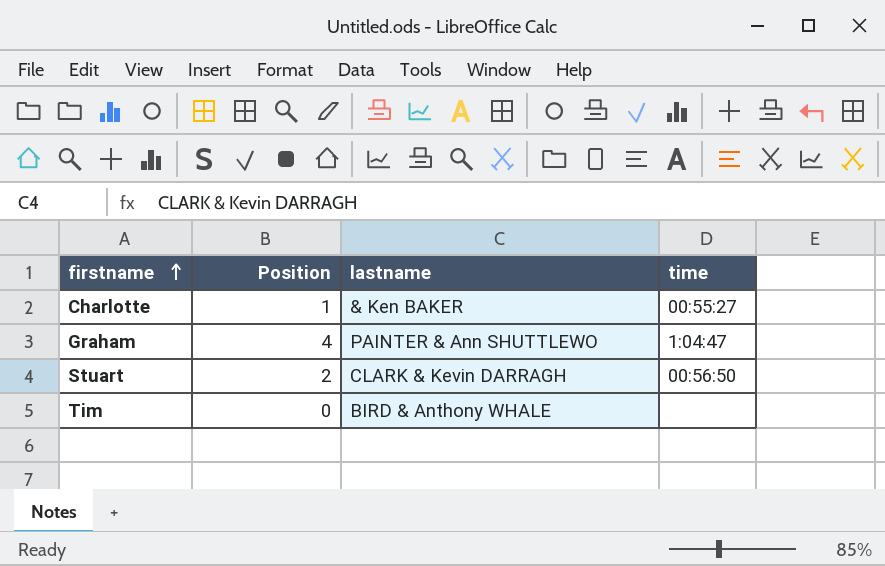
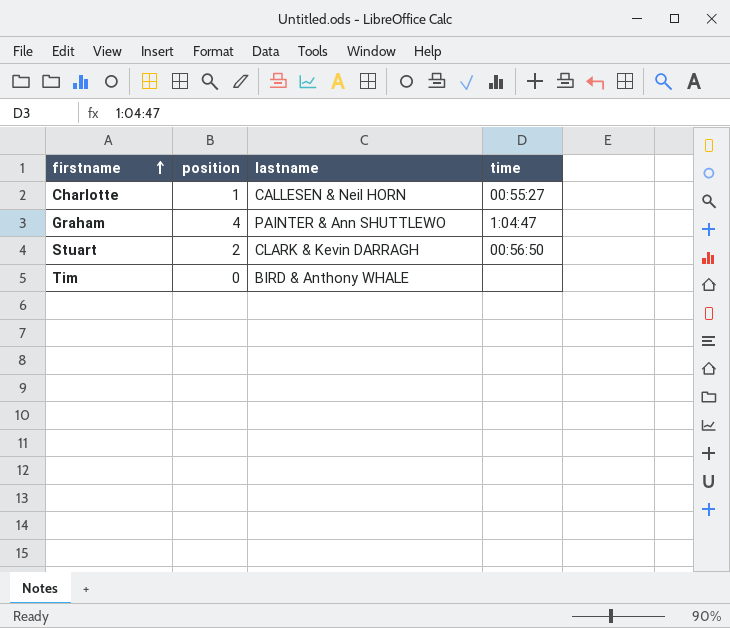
column name: Position -> position
Charlotte | lastname: & Ken BAKER -> CALLESEN & Neil HORN

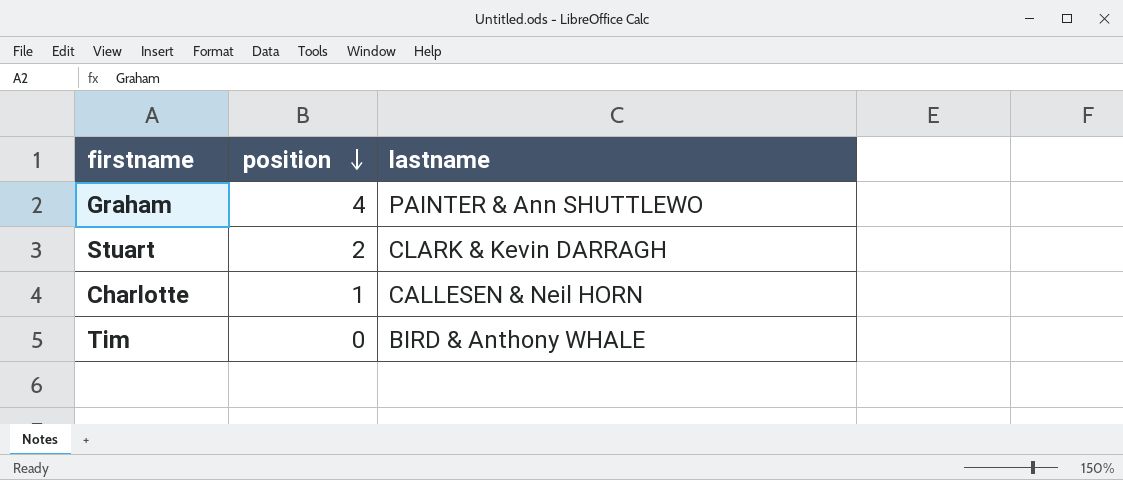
row order: firstname ascending -> position descending
column time | position: 4 -> none

